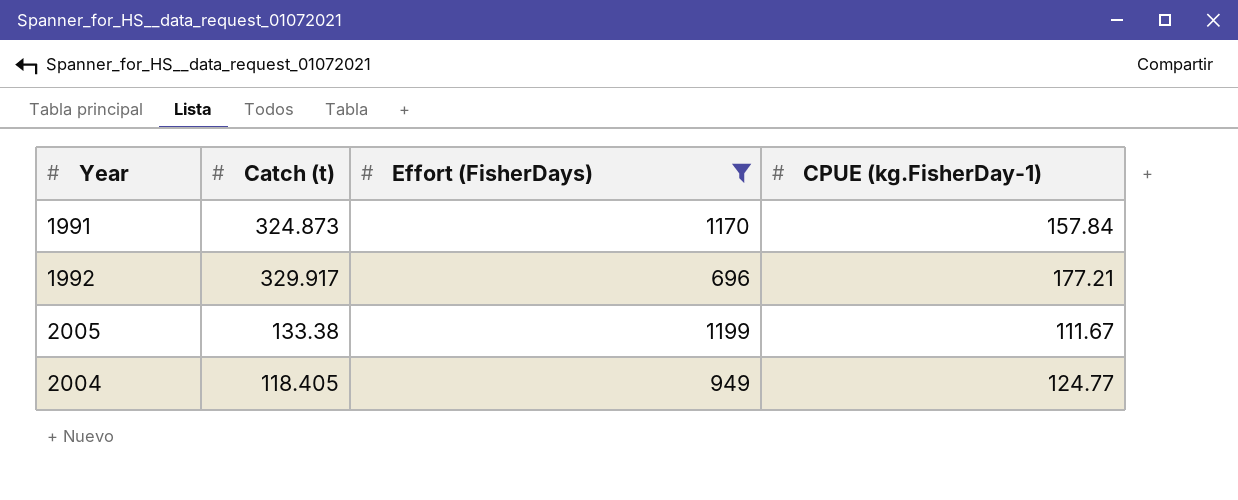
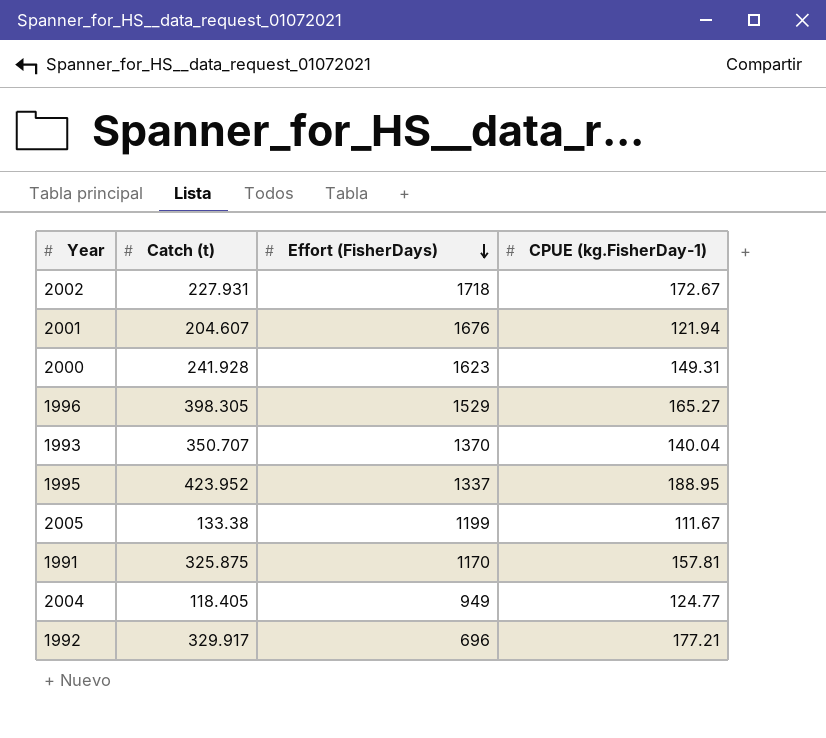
filter: Effort (FisherDays) <= 1199 -> none
row order: none -> Effort (FisherDays) descending
1991 | Catch (t): 324.873 -> 325.875
1991 | CPUE (kg.FisherDay-1): 157.84 -> 157.81

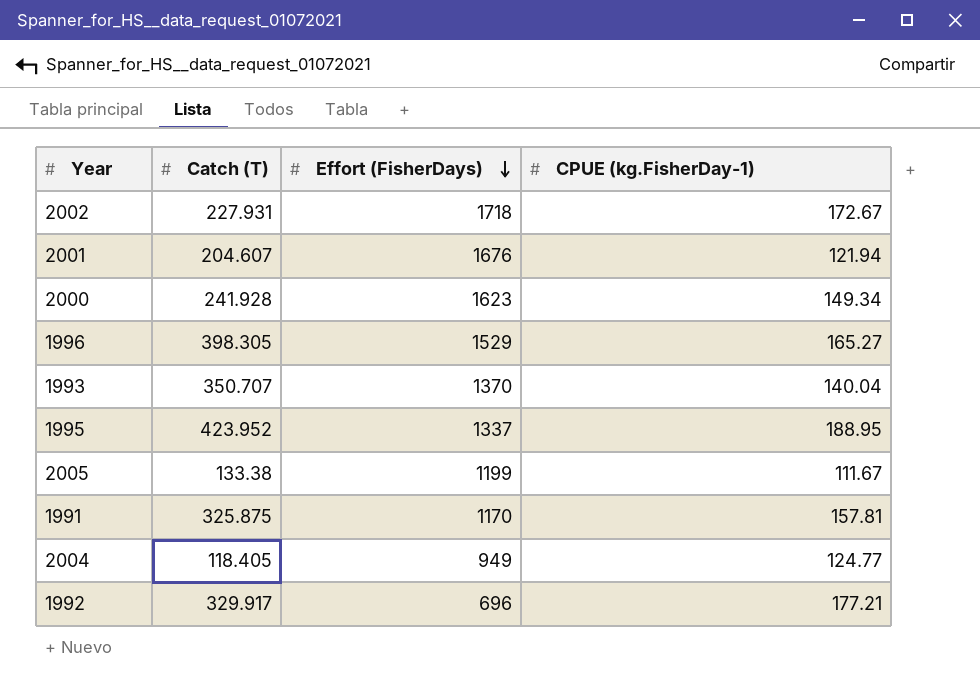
column name: Catch (t) -> Catch (T)
2000 | CPUE (kg.FisherDay-1): 149.31 -> 149.34

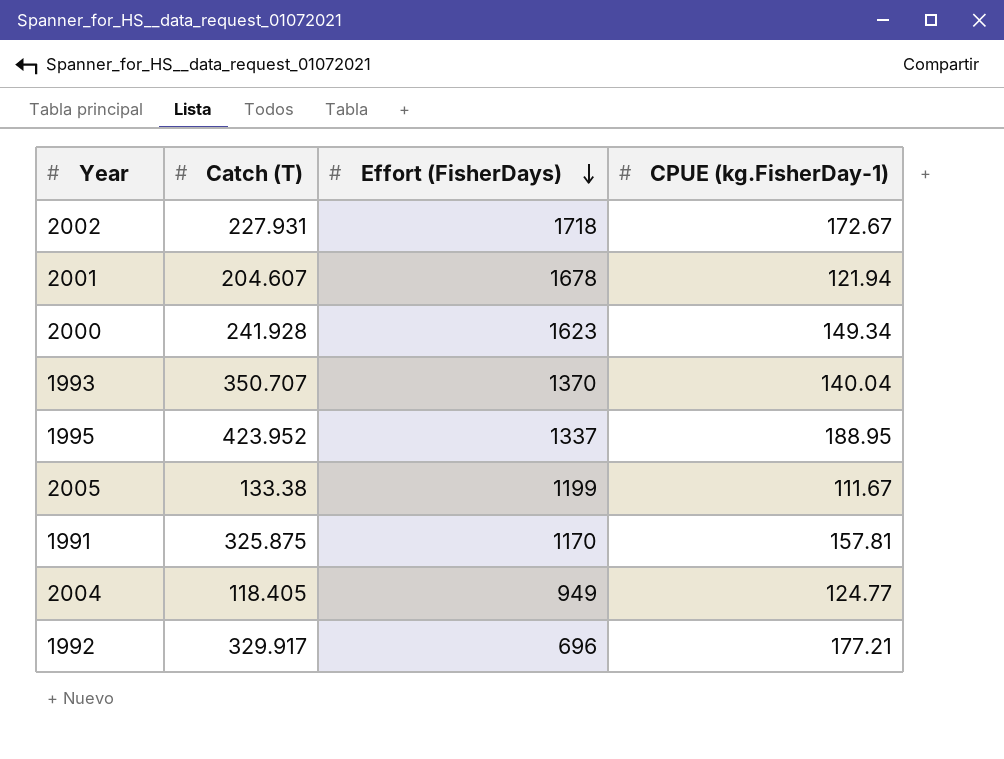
row 1996: 398.305 | 1529 | 165.27 -> none
2001 | Effort (FisherDays): 1676 -> 1678

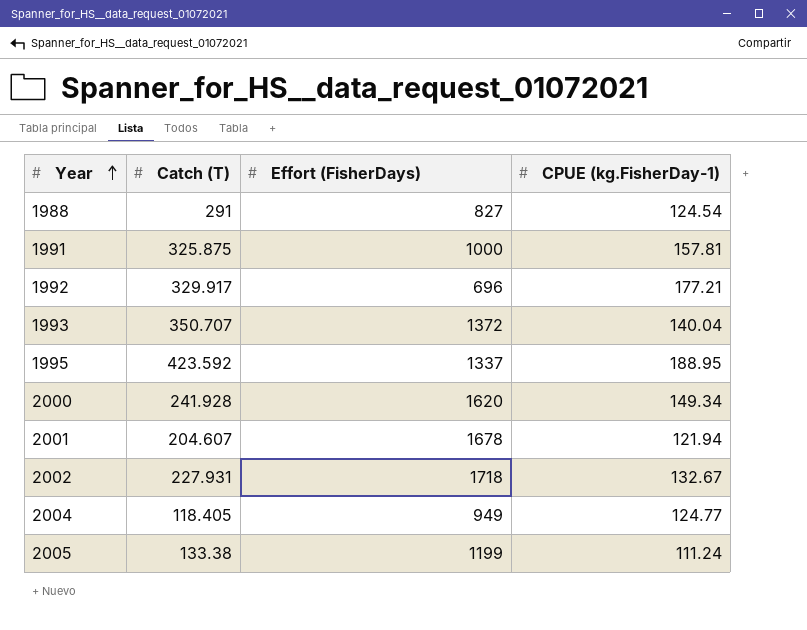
row order: Effort (FisherDays) descending -> Year ascending
row 1988: none -> 291 | 827 | 124.54
1991 | Effort (FisherDays): 1170 -> 1000
1993 | Effort (FisherDays): 1370 -> 1372
1995 | Catch (T): 423.952 -> 423.592
2000 | Effort (FisherDays): 1623 -> 1620
2002 | CPUE (kg.FisherDay-1): 172.67 -> 132.67
2005 | CPUE (kg.FisherDay-1): 111.67 -> 111.24

